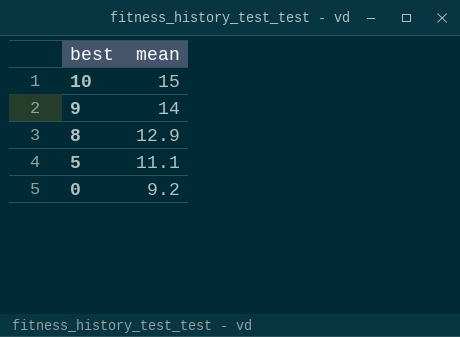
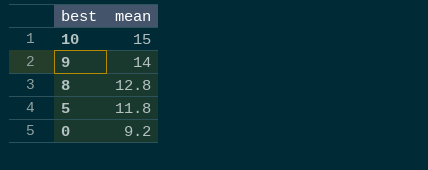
8 | mean: 12.9 -> 12.8
5 | mean: 11.1 -> 11.8

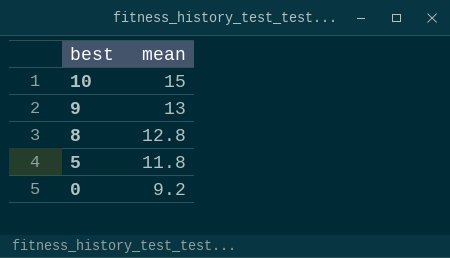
9 | mean: 14 -> 13

